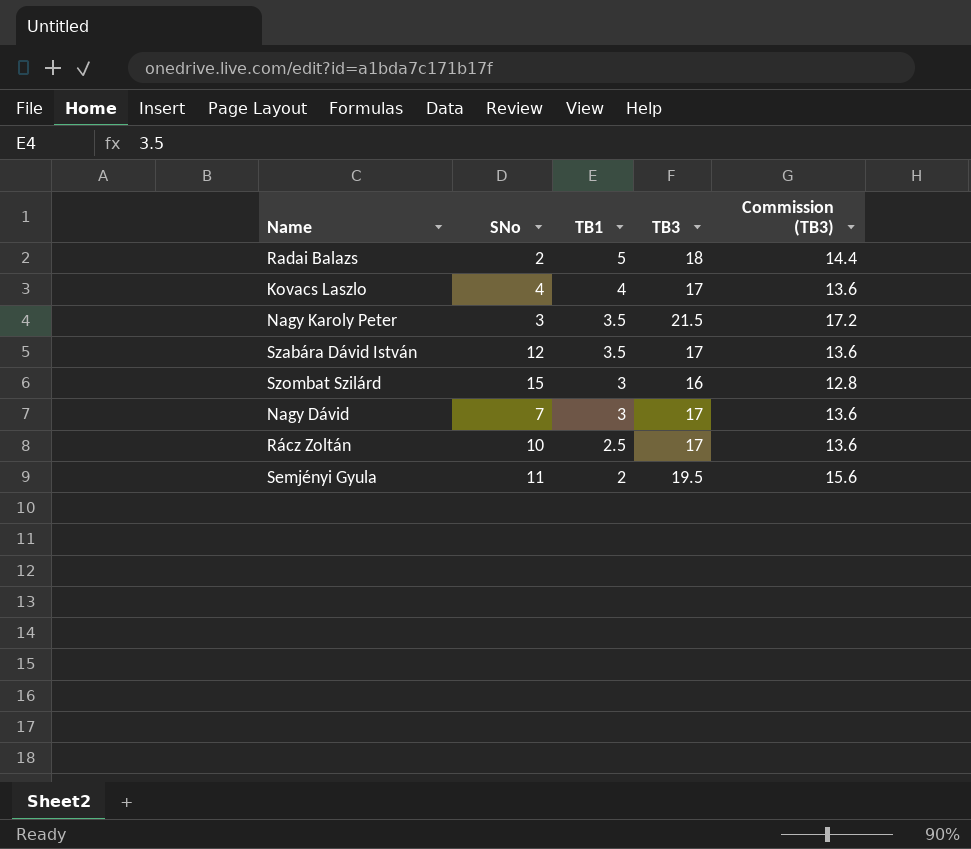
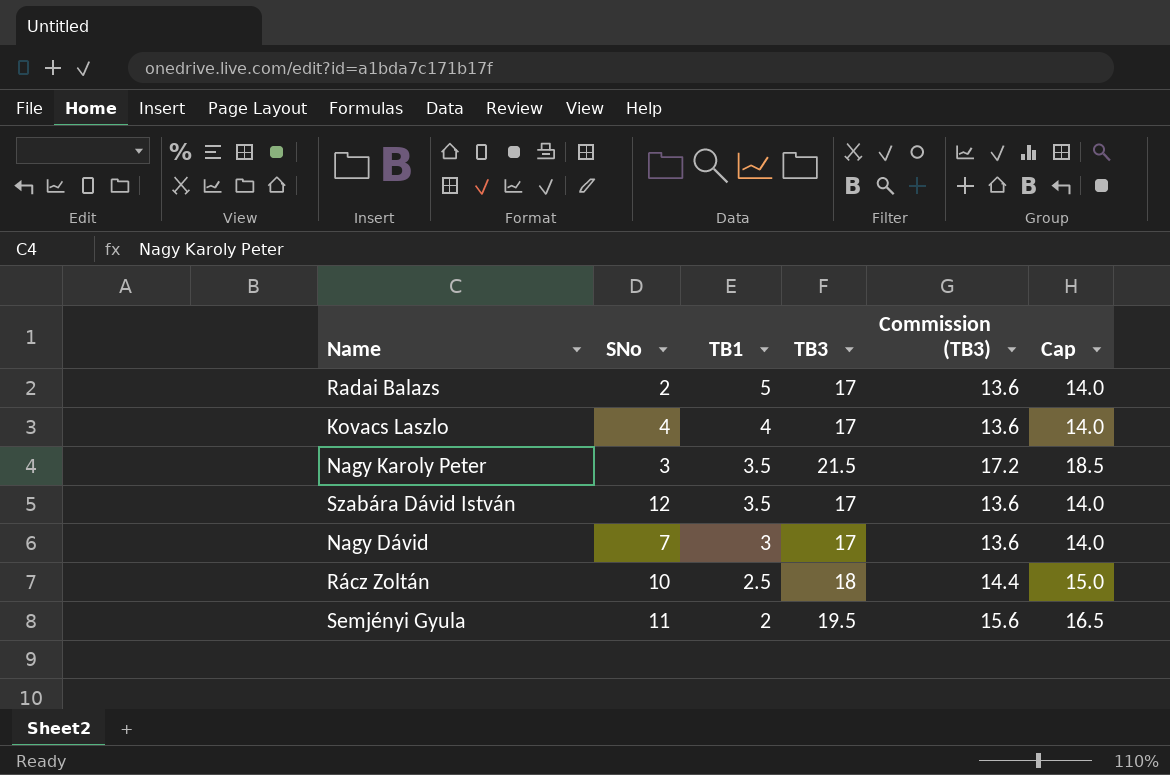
column Cap | formula: none -> [TB3] - 3
row Szombat Szilárd: 15 | 3 | 16 | 12.8 -> none
Radai Balazs | TB3: 18 -> 17
Radai Balazs | Commission (TB3): 14.4 -> 13.6
Rácz Zoltán | TB3: 17 -> 18
Rácz Zoltán | Commission (TB3): 13.6 -> 14.4

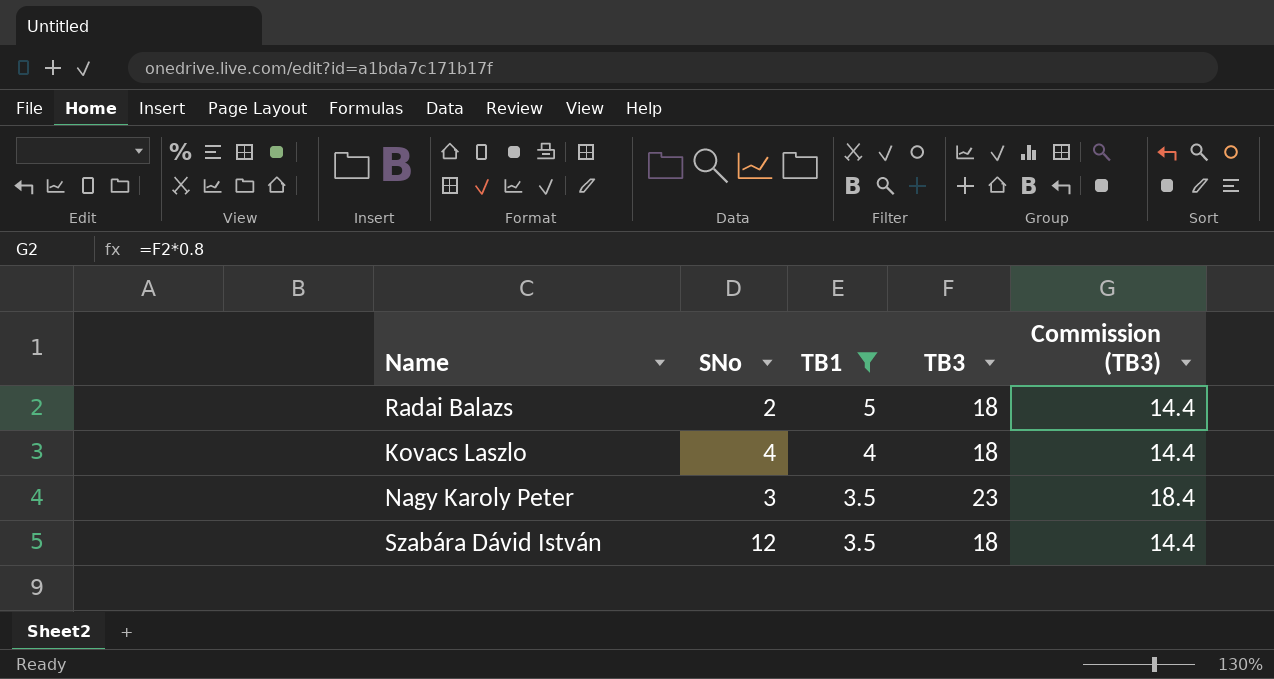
filter: none -> TB1 >= 3.5
column Cap | formula: [TB3] - 3 -> none
Radai Balazs | TB3: 17 -> 18
Radai Balazs | Commission (TB3): 13.6 -> 14.4
Kovacs Laszlo | TB3: 17 -> 18
Kovacs Laszlo | Commission (TB3): 13.6 -> 14.4
Nagy Karoly Peter | TB3: 21.5 -> 23
Nagy Karoly Peter | Commission (TB3): 17.2 -> 18.4
Szabára Dávid István | TB3: 17 -> 18
Szabára Dávid István | Commission (TB3): 13.6 -> 14.4

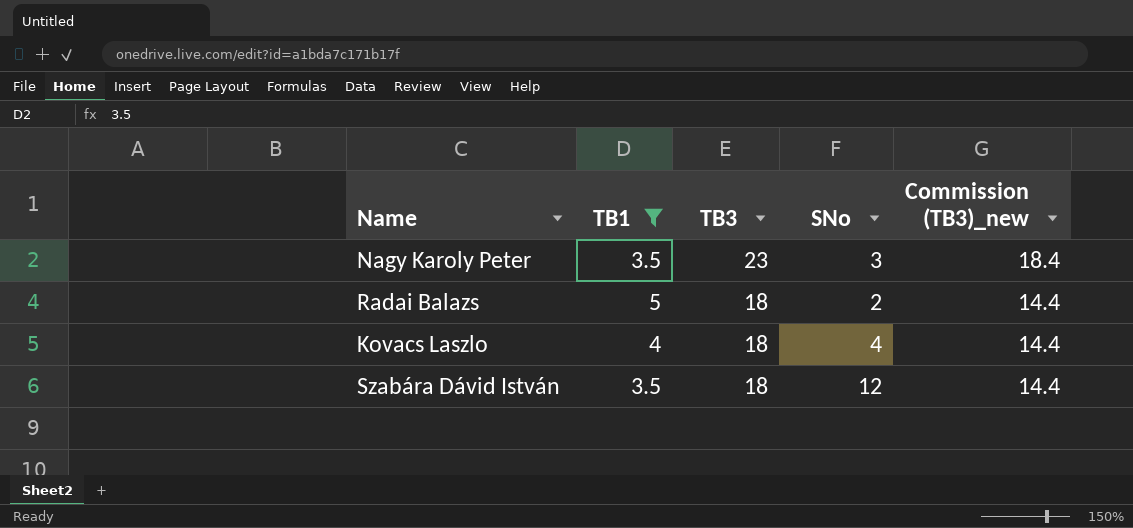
row order: TB1 descending -> TB3 descending
column SNo | position: 2 -> 4
column name: Commission (TB3) -> Commission (TB3)_new

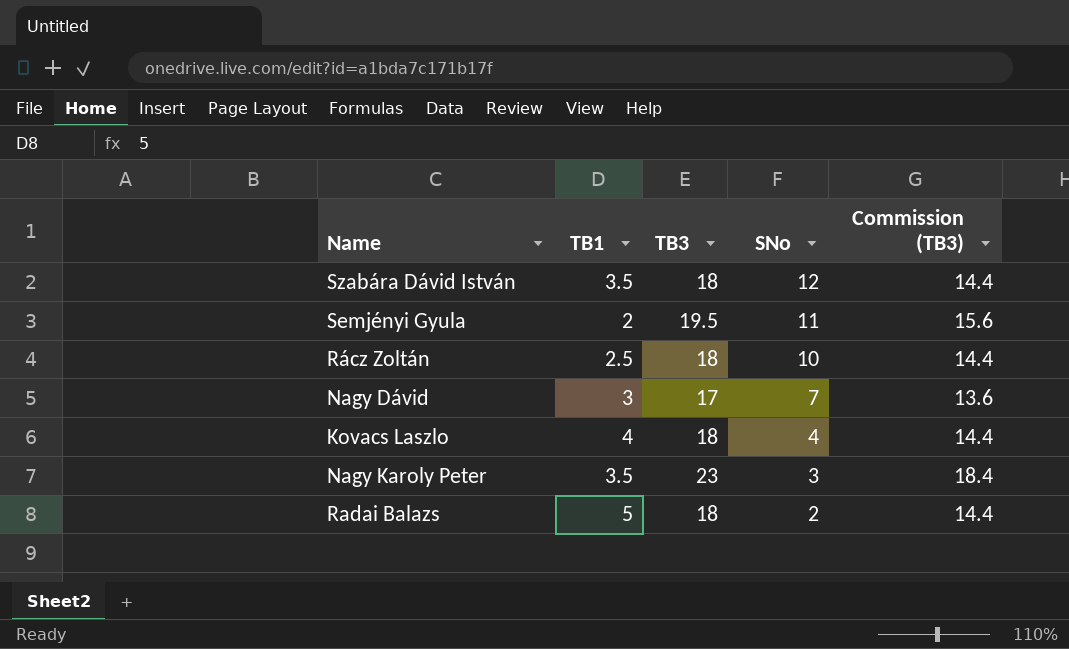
filter: TB1 >= 3.5 -> none
row order: TB3 descending -> SNo descending
column name: Commission (TB3)_new -> Commission (TB3)

